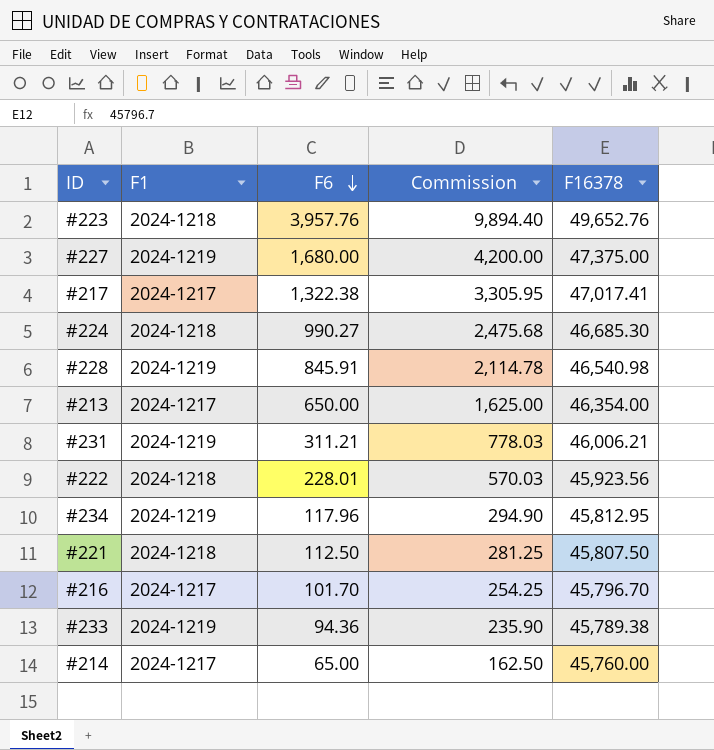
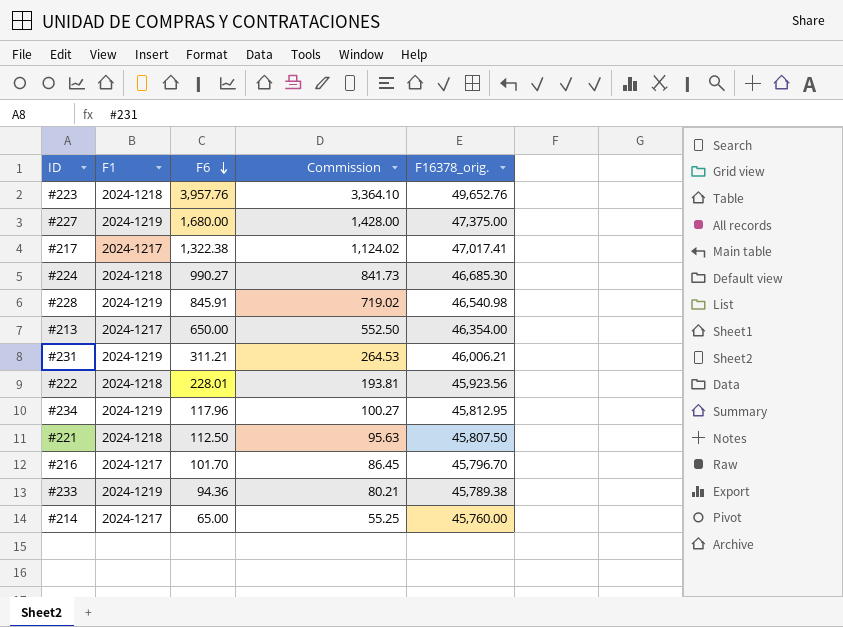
column Commission | formula: [F6] * 2.5 -> [F6] * 0.85
column name: F16378 -> F16378_orig.

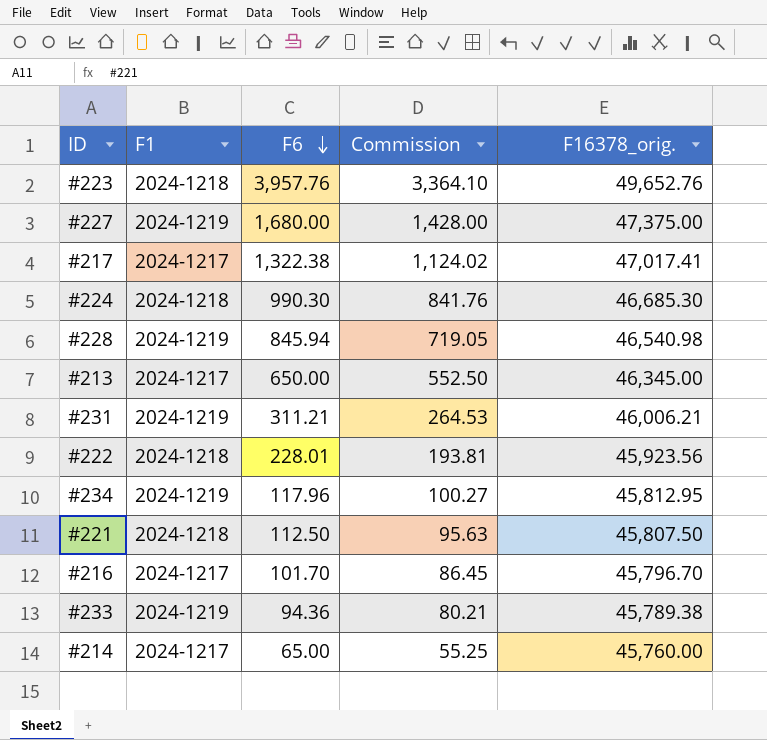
#224 | F6: 990.27 -> 990.30
#224 | Commission: 841.73 -> 841.76
#228 | F6: 845.91 -> 845.94
#228 | Commission: 719.02 -> 719.05
#213 | F16378_orig.: 46,354.00 -> 46,345.00

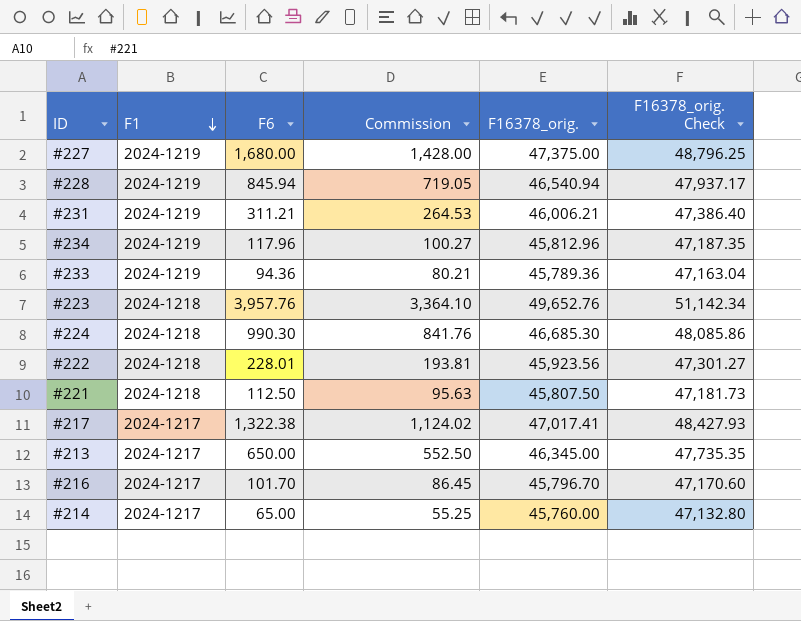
row order: F6 descending -> F1 descending
column F16378_orig. Check | formula: none -> [F16378_orig.] * 1.03
#228 | F16378_orig.: 46,540.98 -> 46,540.94
#234 | F16378_orig.: 45,812.95 -> 45,812.96
#233 | F16378_orig.: 45,789.38 -> 45,789.36

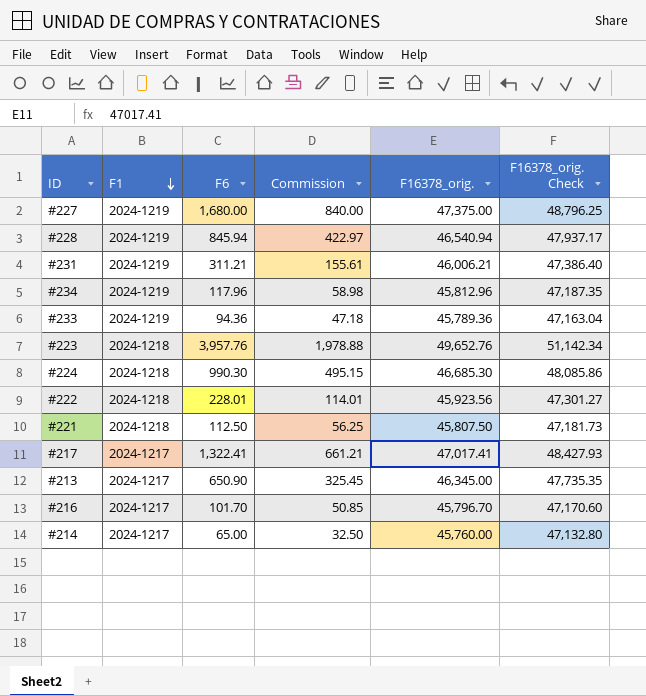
column Commission | formula: [F6] * 0.85 -> [F6] * 0.5
#217 | F6: 1,322.38 -> 1,322.41
#213 | F6: 650.00 -> 650.90

